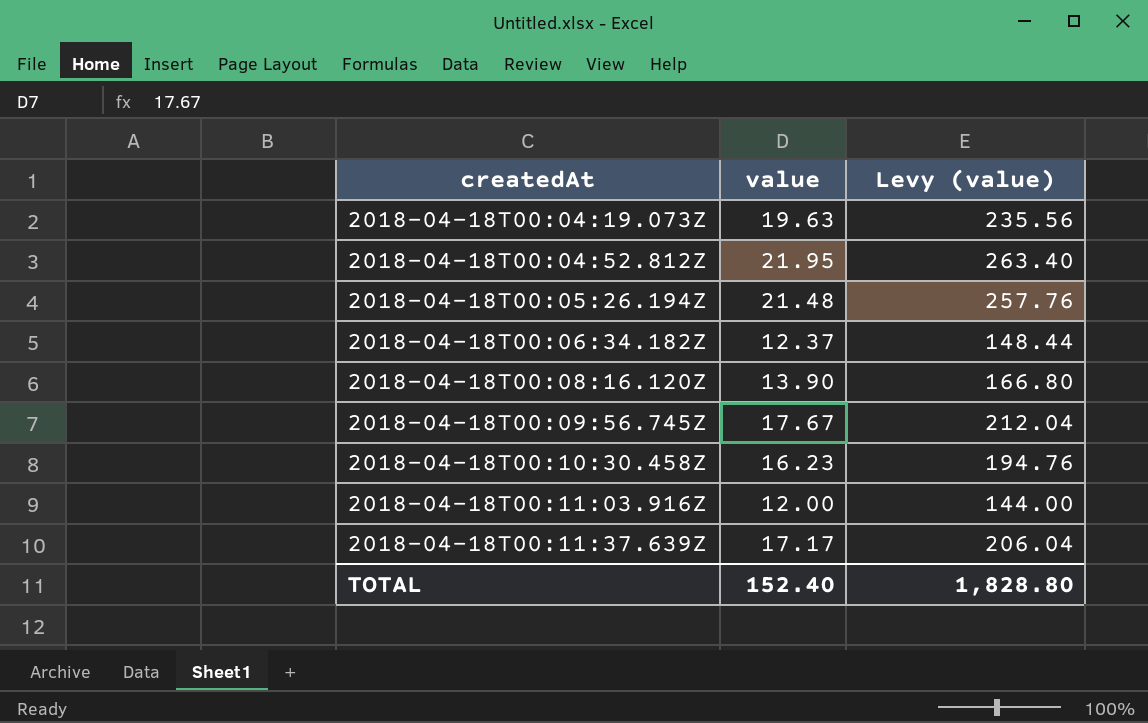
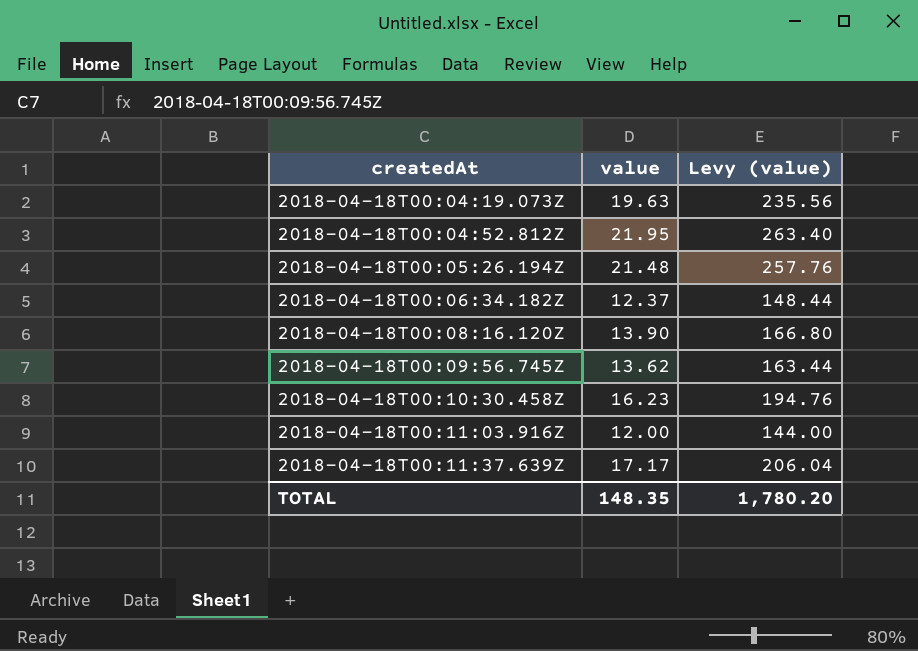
2018-04-18T00:09:56.745Z | value: 17.67 -> 13.62
2018-04-18T00:09:56.745Z | Levy (value): 212.04 -> 163.44
TOTAL | value: 152.40 -> 148.35
TOTAL | Levy (value): 1,828.80 -> 1,780.20

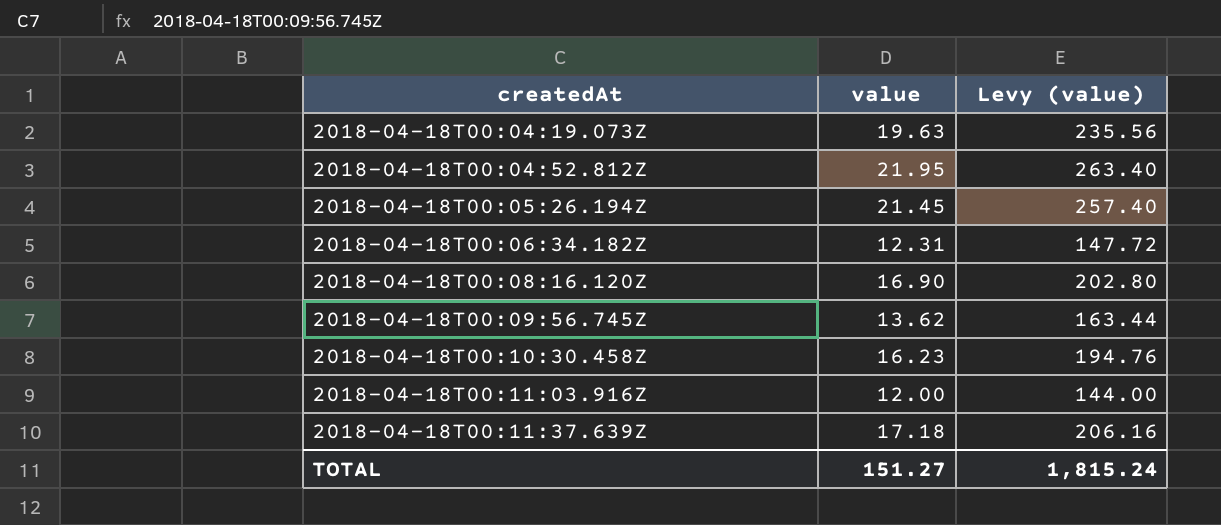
2018-04-18T00:05:26.194Z | value: 21.48 -> 21.45
2018-04-18T00:05:26.194Z | Levy (value): 257.76 -> 257.40
2018-04-18T00:06:34.182Z | value: 12.37 -> 12.31
2018-04-18T00:06:34.182Z | Levy (value): 148.44 -> 147.72
2018-04-18T00:08:16.120Z | value: 13.90 -> 16.90
2018-04-18T00:08:16.120Z | Levy (value): 166.80 -> 202.80
2018-04-18T00:11:37.639Z | value: 17.17 -> 17.18
2018-04-18T00:11:37.639Z | Levy (value): 206.04 -> 206.16
TOTAL | value: 148.35 -> 151.27
TOTAL | Levy (value): 1,780.20 -> 1,815.24

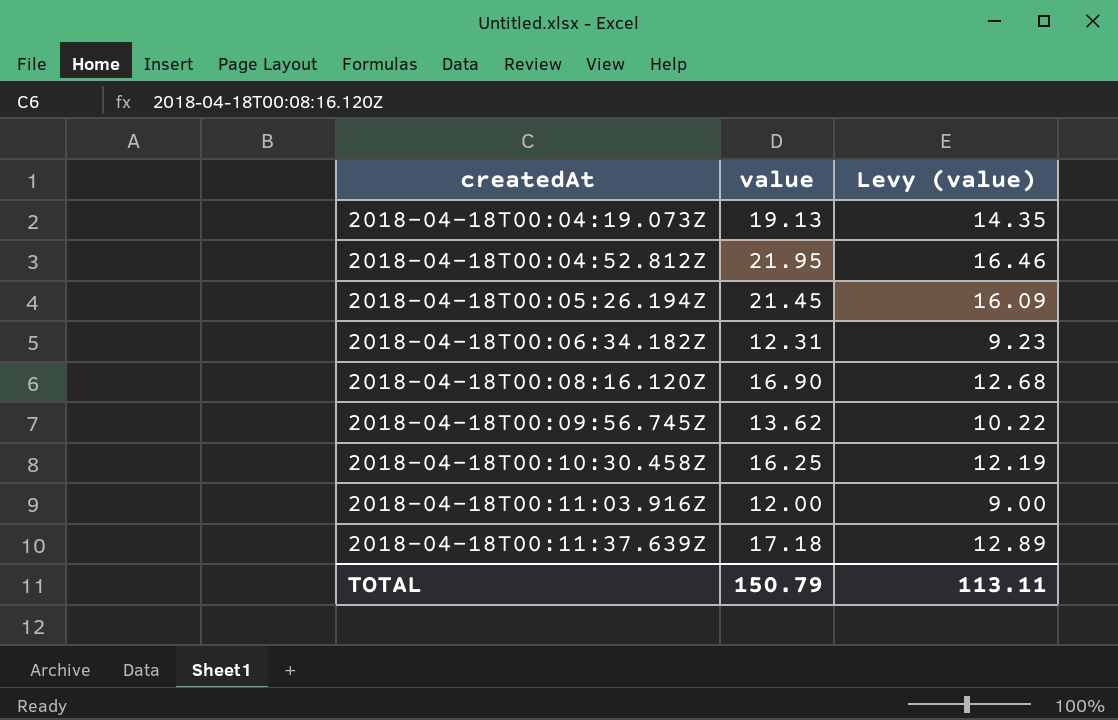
column Levy (value) | formula: [value] * 12 -> [value] * 0.75
2018-04-18T00:04:19.073Z | value: 19.63 -> 19.13
2018-04-18T00:10:30.458Z | value: 16.23 -> 16.25
TOTAL | value: 151.27 -> 150.79
TOTAL | Levy (value): 1,815.24 -> 113.11

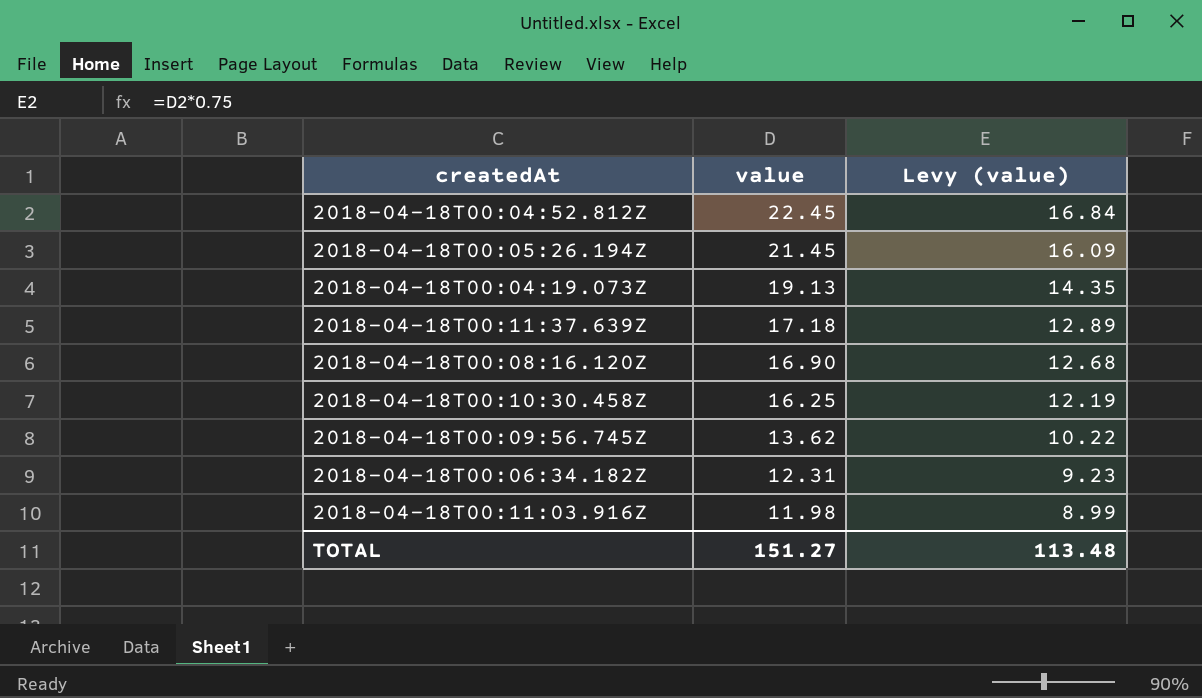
row order: createdAt ascending -> value descending
2018-04-18T00:04:52.812Z | value: 21.95 -> 22.45
2018-04-18T00:04:52.812Z | Levy (value): 16.46 -> 16.84
2018-04-18T00:11:03.916Z | value: 12.00 -> 11.98
2018-04-18T00:11:03.916Z | Levy (value): 9.00 -> 8.99
TOTAL | value: 150.79 -> 151.27
TOTAL | Levy (value): 113.11 -> 113.48

